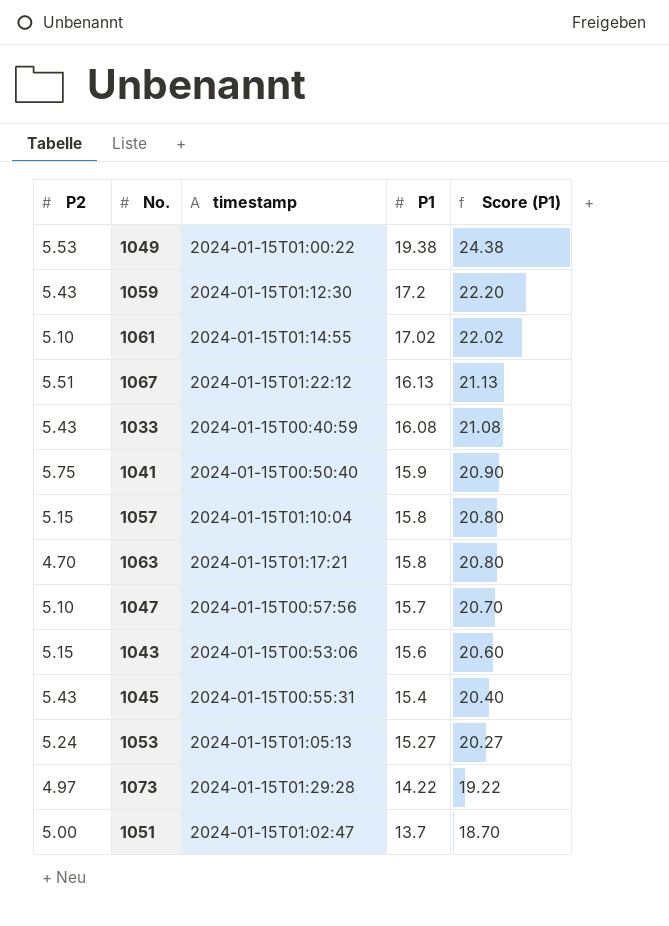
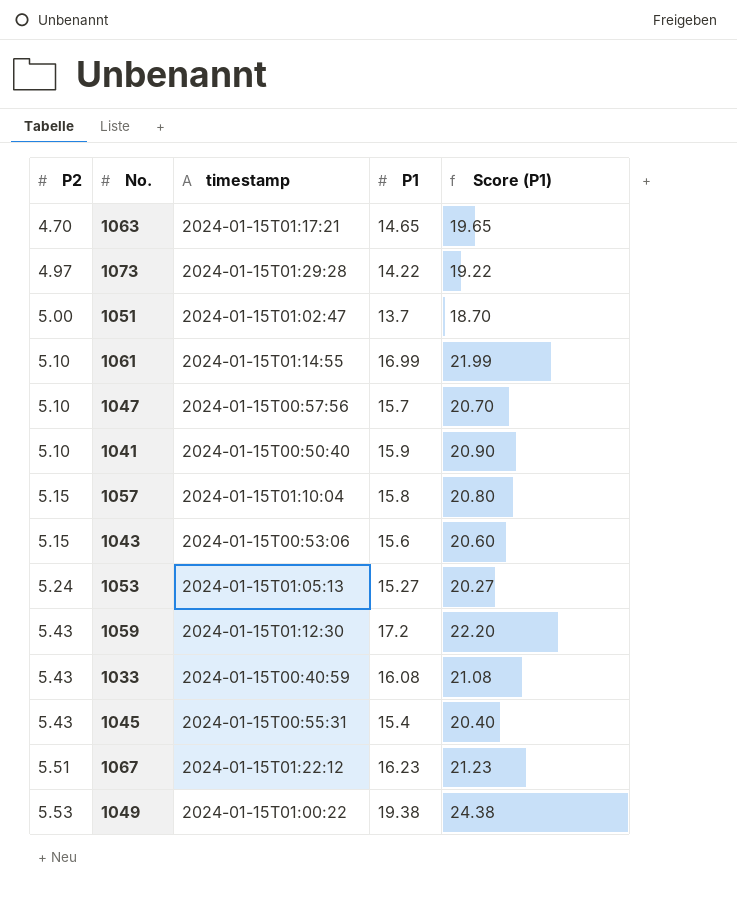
row order: P1 descending -> P2 ascending
1063 | P1: 15.8 -> 14.65
1063 | Score (P1): 20.80 -> 19.65
1061 | P1: 17.02 -> 16.99
1061 | Score (P1): 22.02 -> 21.99
1041 | P2: 5.75 -> 5.10
1067 | P1: 16.13 -> 16.23
1067 | Score (P1): 21.13 -> 21.23

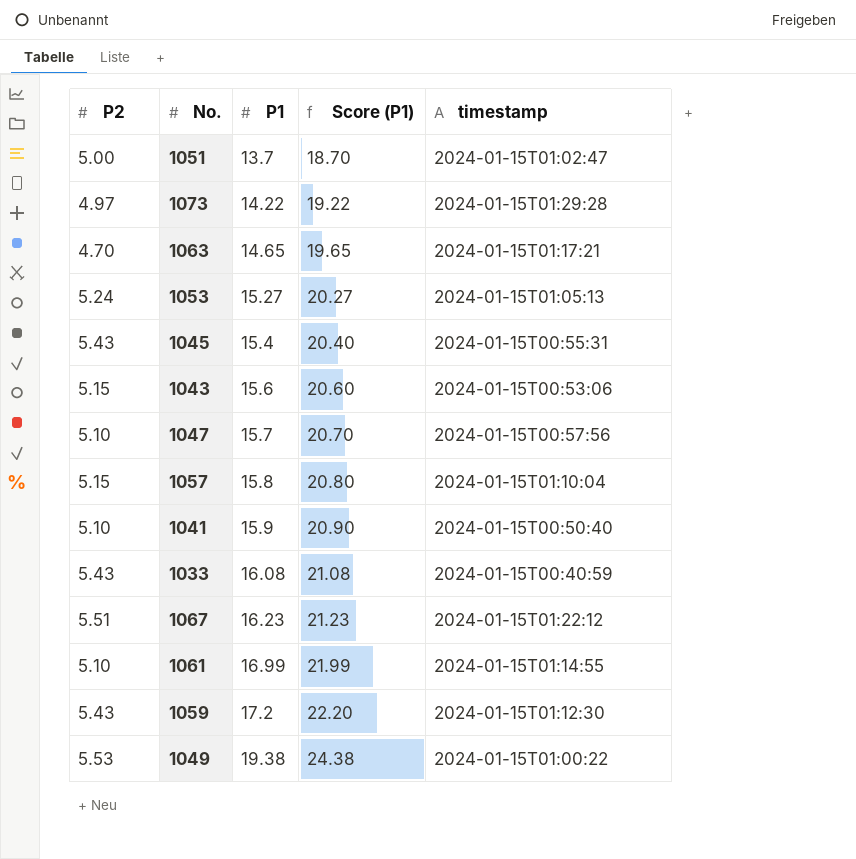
row order: P2 ascending -> P1 ascending
column timestamp | position: 3 -> 5

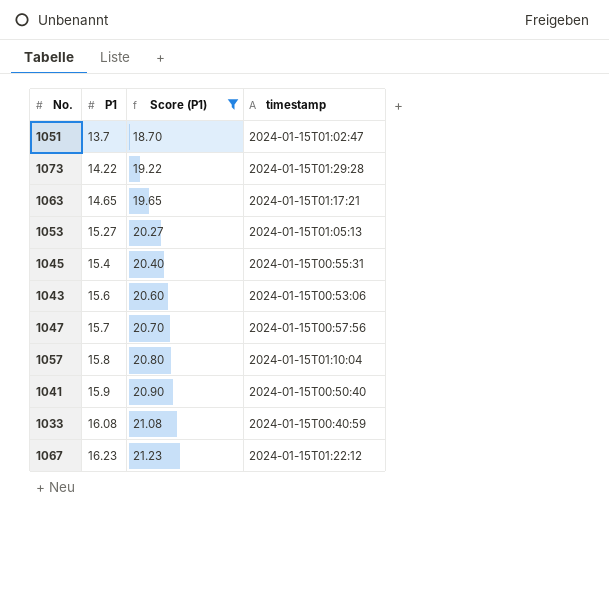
filter: none -> Score (P1) <= 21.23
column P2 | position: 1 -> none

